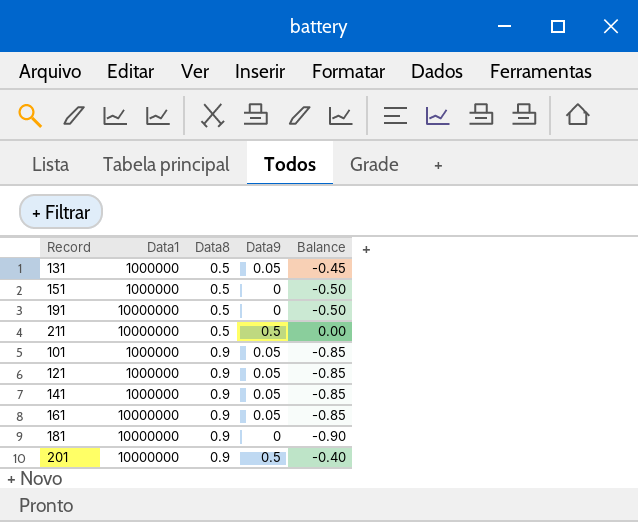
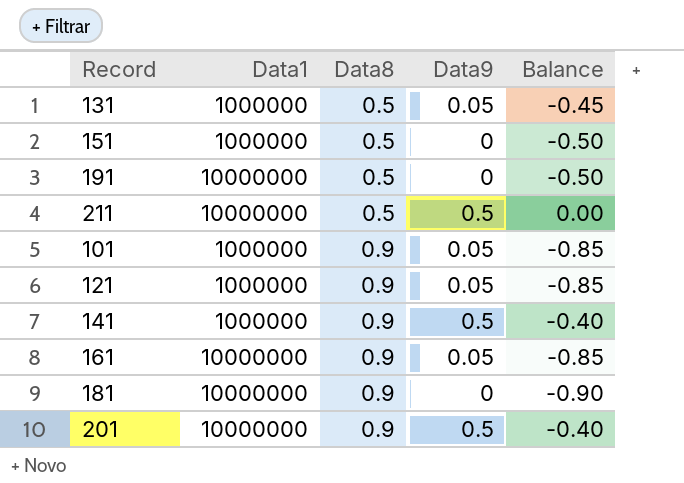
141 | Data9: 0.05 -> 0.5
141 | Balance: -0.85 -> -0.40

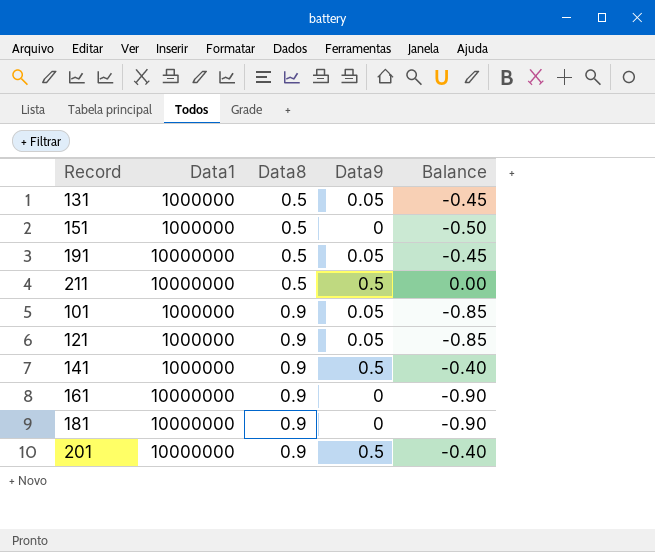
191 | Data9: 0 -> 0.05
191 | Balance: -0.50 -> -0.45
161 | Data9: 0.05 -> 0
161 | Balance: -0.85 -> -0.90

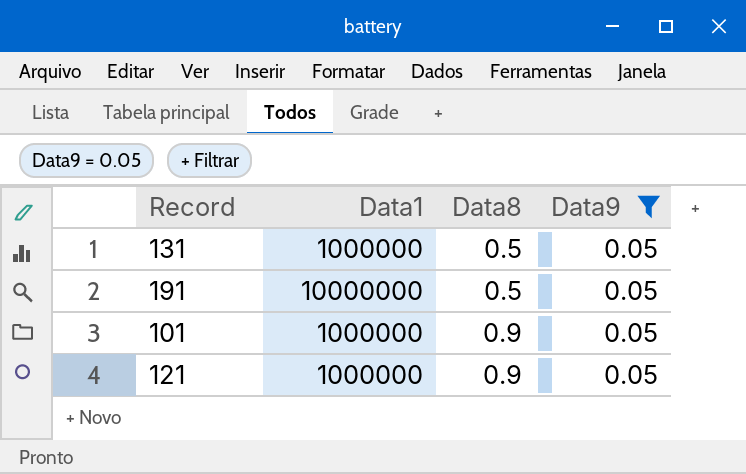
filter: none -> Data9 = 0.05
column Balance | formula: [Data9] - [Data8] -> none

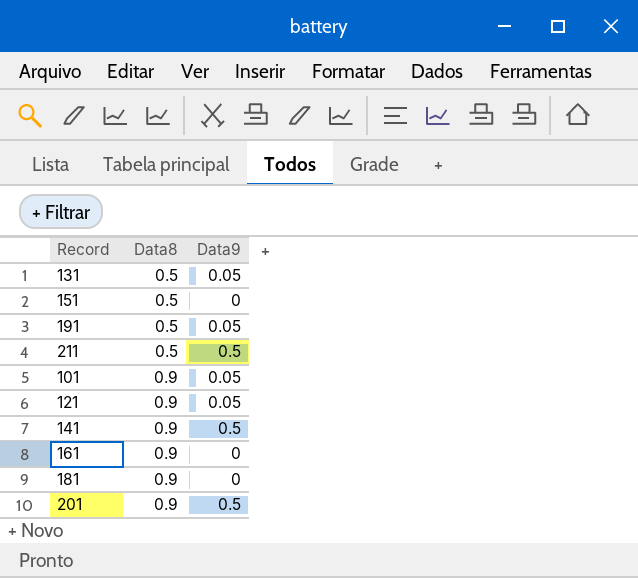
filter: Data9 = 0.05 -> none
column Data1 | position: 2 -> none

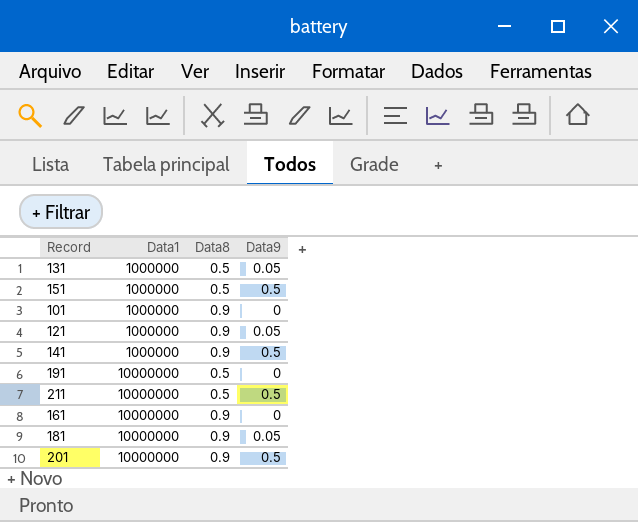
row order: Data8 ascending -> Data1 ascending
column Data1 | position: none -> 2
151 | Data9: 0 -> 0.5
101 | Data9: 0.05 -> 0
191 | Data9: 0.05 -> 0
181 | Data9: 0 -> 0.05

